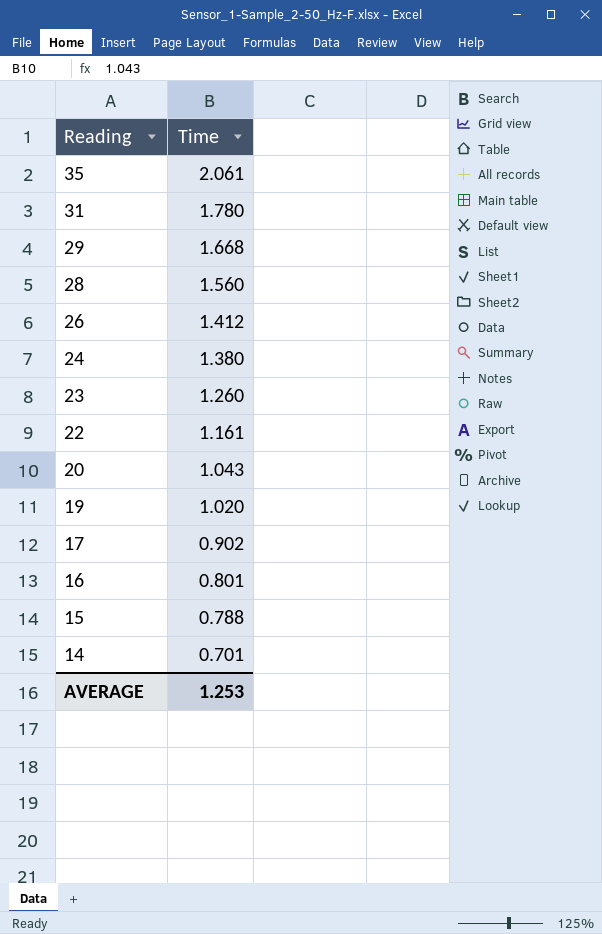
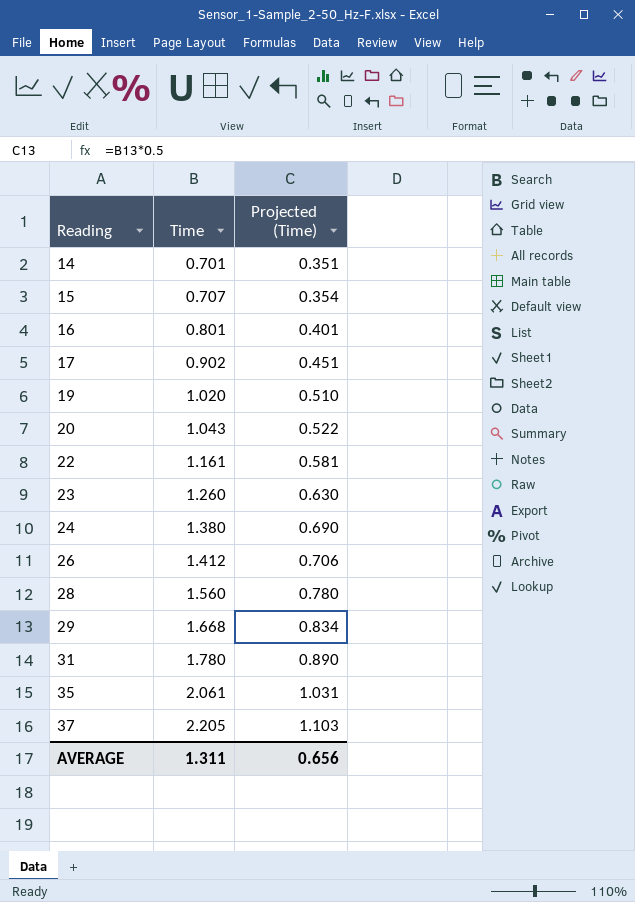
row order: Reading descending -> Reading ascending
column Projected (Time) | formula: none -> [Time] * 0.5
15 | Time: 0.788 -> 0.707
row 37: none -> 2.205 | 1.103
AVERAGE | Time: 1.253 -> 1.311

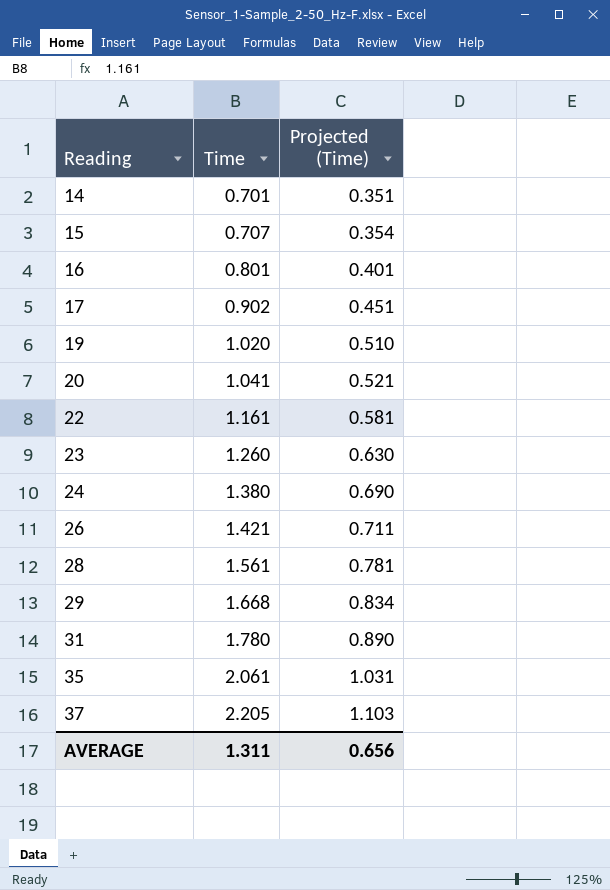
20 | Time: 1.043 -> 1.041
20 | Projected (Time): 0.522 -> 0.521
26 | Time: 1.412 -> 1.421
26 | Projected (Time): 0.706 -> 0.711
28 | Time: 1.560 -> 1.561
28 | Projected (Time): 0.780 -> 0.781

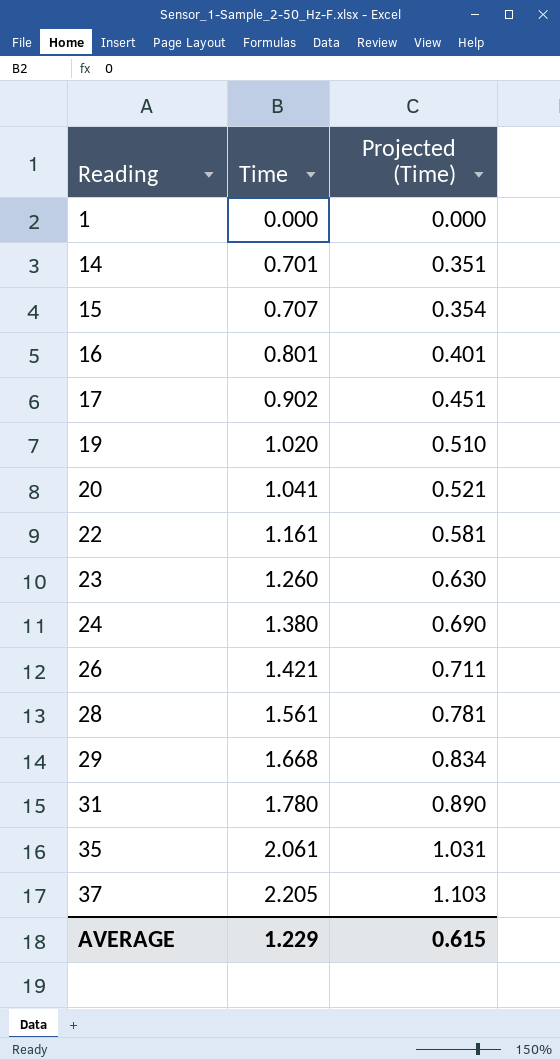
row 1: none -> 0.000 | 0.000
AVERAGE | Time: 1.311 -> 1.229
AVERAGE | Projected (Time): 0.656 -> 0.615

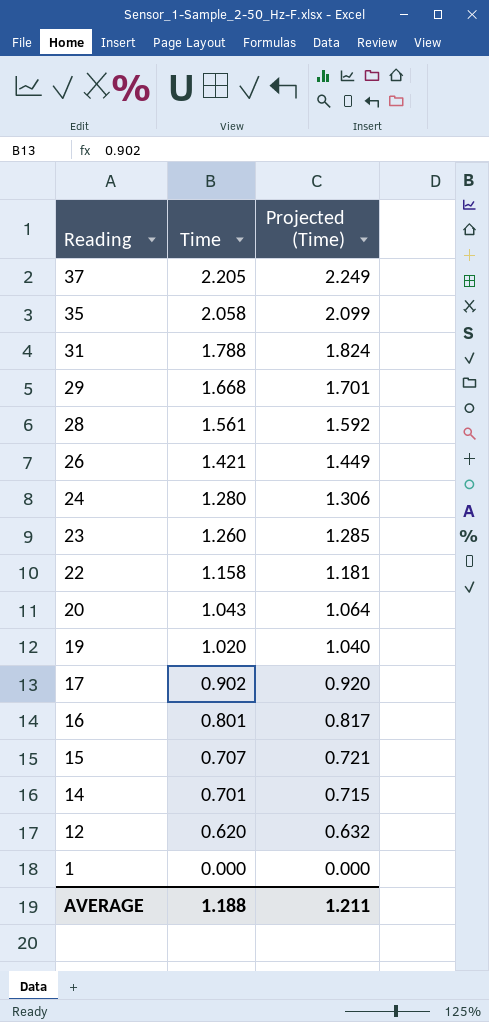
row order: Reading ascending -> Reading descending
column Projected (Time) | formula: [Time] * 0.5 -> [Time] * 1.02
35 | Time: 2.061 -> 2.058
31 | Time: 1.780 -> 1.788
24 | Time: 1.380 -> 1.280
22 | Time: 1.161 -> 1.158
20 | Time: 1.041 -> 1.043
row 12: none -> 0.620 | 0.632
AVERAGE | Time: 1.229 -> 1.188
AVERAGE | Projected (Time): 0.615 -> 1.211

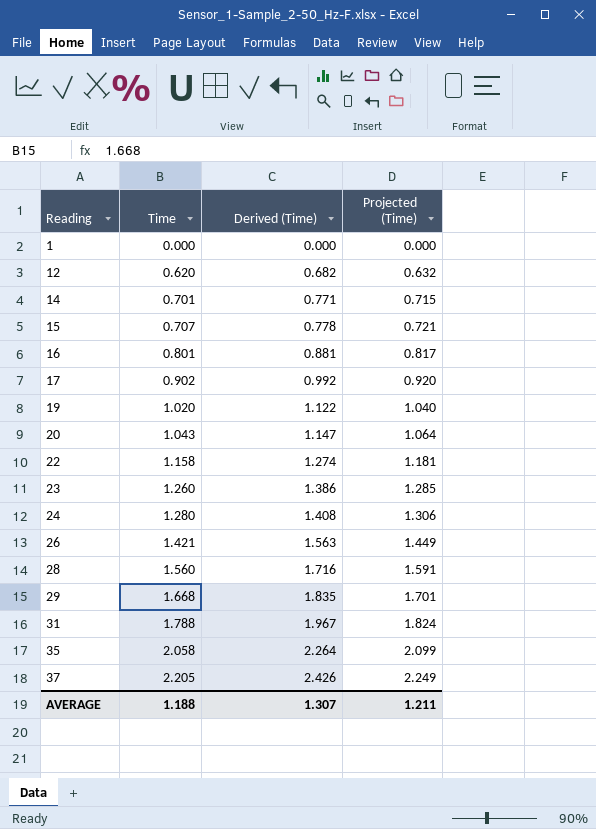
row order: Reading descending -> Reading ascending
column Derived (Time) | formula: none -> [Time] * 1.1
28 | Time: 1.561 -> 1.560
28 | Projected (Time): 1.592 -> 1.591

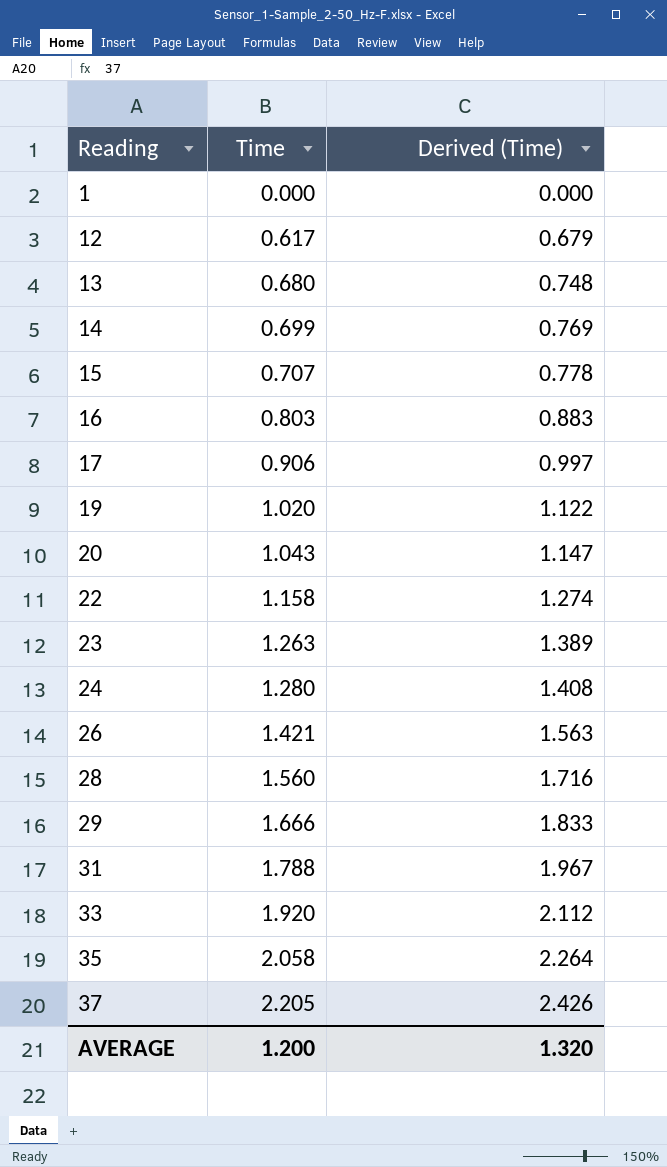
column Projected (Time) | formula: [Time] * 1.02 -> none
12 | Time: 0.620 -> 0.617
12 | Derived (Time): 0.682 -> 0.679
row 13: none -> 0.680 | 0.748
14 | Time: 0.701 -> 0.699
14 | Derived (Time): 0.771 -> 0.769
16 | Time: 0.801 -> 0.803
16 | Derived (Time): 0.881 -> 0.883
17 | Time: 0.902 -> 0.906
17 | Derived (Time): 0.992 -> 0.997
23 | Time: 1.260 -> 1.263
23 | Derived (Time): 1.386 -> 1.389
29 | Time: 1.668 -> 1.666
29 | Derived (Time): 1.835 -> 1.833
row 33: none -> 1.920 | 2.112
AVERAGE | Time: 1.188 -> 1.200
AVERAGE | Derived (Time): 1.307 -> 1.320

